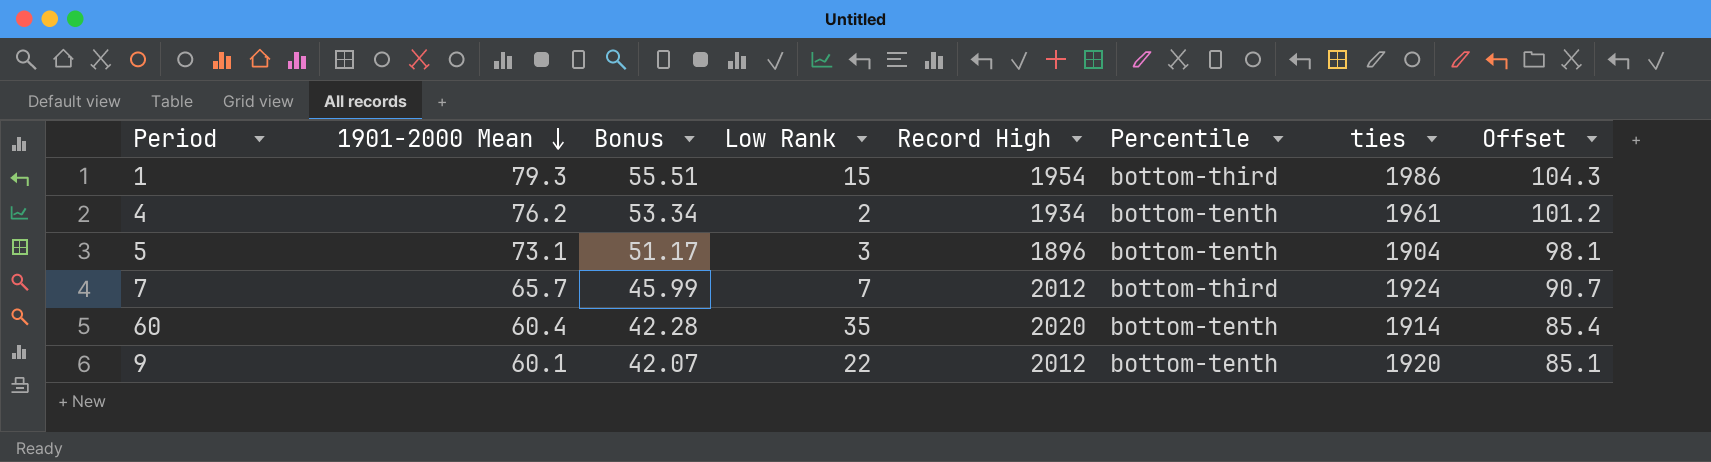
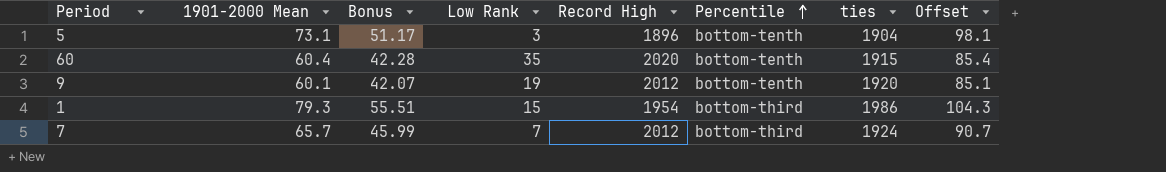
row order: 1901-2000 Mean descending -> Percentile ascending
row 4: 76.2 | 53.34 | 2 | 1934 | bottom-tenth | 1961 | 101.2 -> none
60 | ties: 1914 -> 1915
9 | Low Rank: 22 -> 19

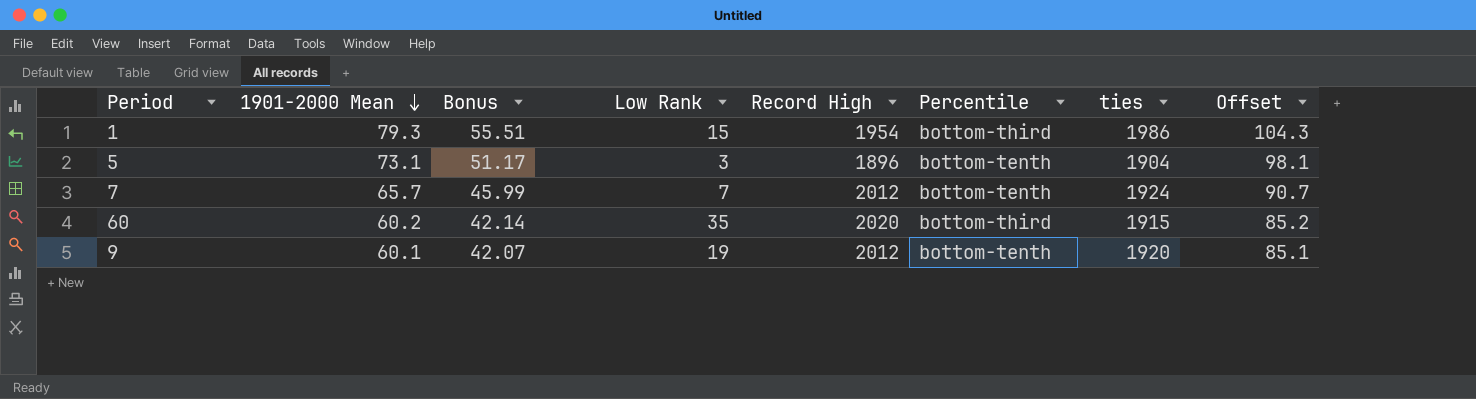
row order: Percentile ascending -> 1901-2000 Mean descending
7 | Percentile: bottom-third -> bottom-tenth
60 | 1901-2000 Mean: 60.4 -> 60.2
60 | Bonus: 42.28 -> 42.14
60 | Percentile: bottom-tenth -> bottom-third
60 | Offset: 85.4 -> 85.2

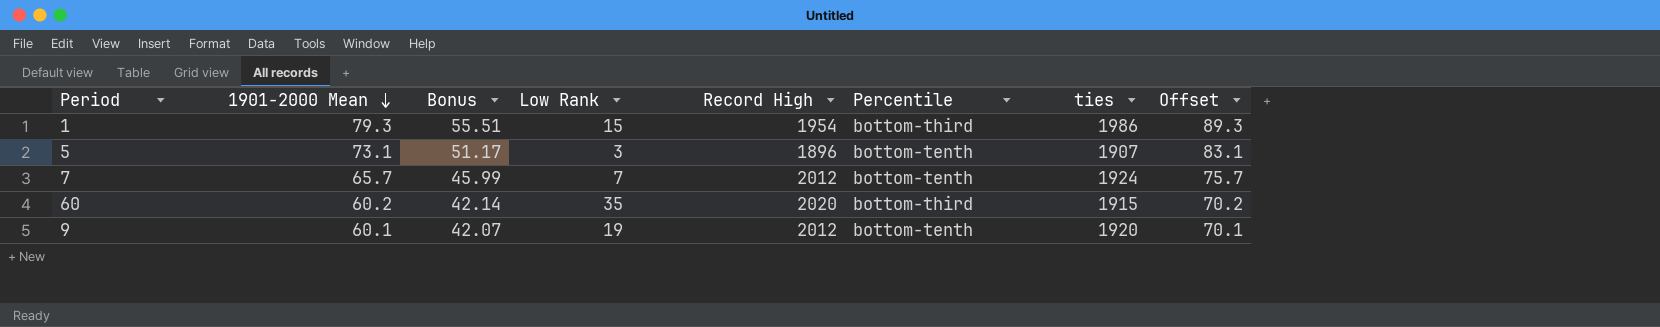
column Offset | formula: [1901-2000 Mean] + 25 -> [1901-2000 Mean] + 10
5 | ties: 1904 -> 1907

